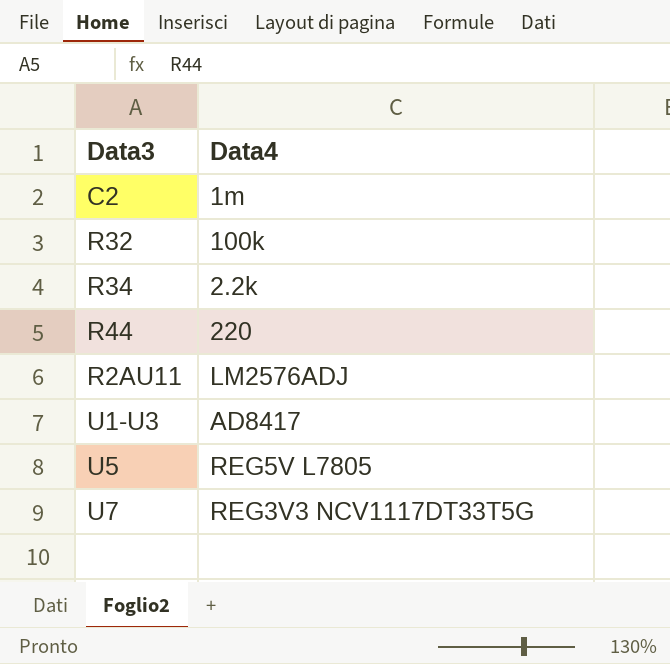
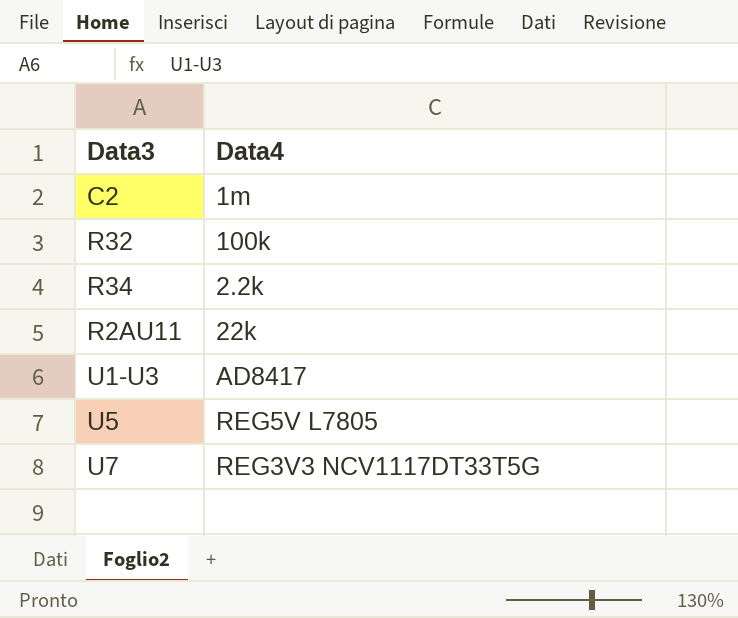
row R44: 220 -> none
R2AU11 | Data4: LM2576ADJ -> 22k

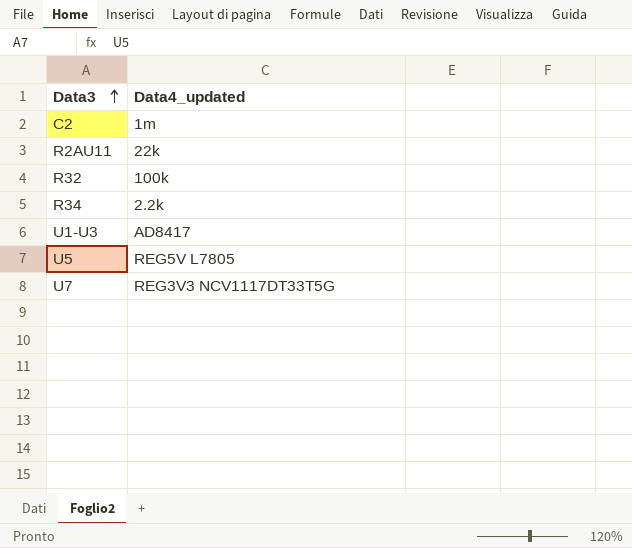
row order: none -> Data3 ascending
column name: Data4 -> Data4_updated

